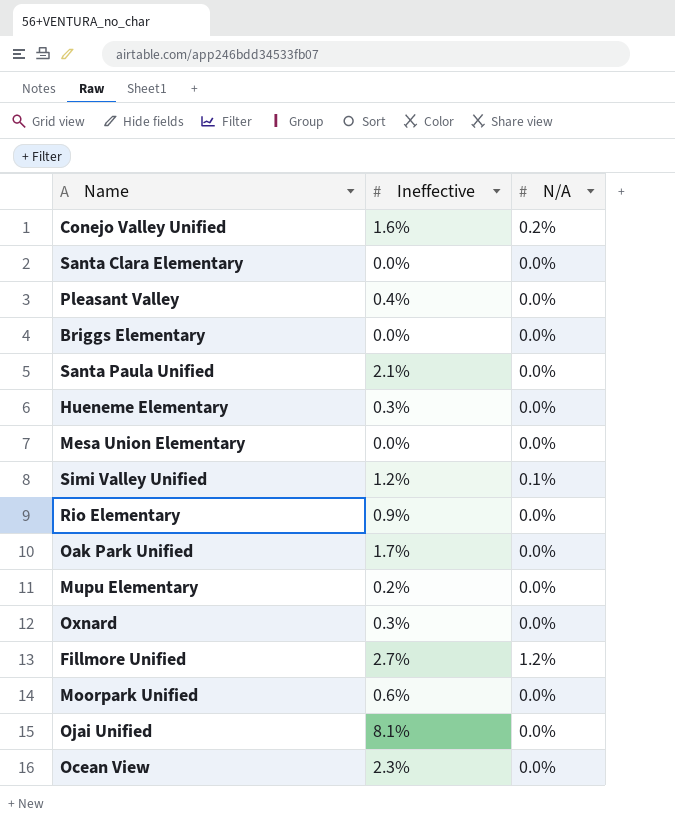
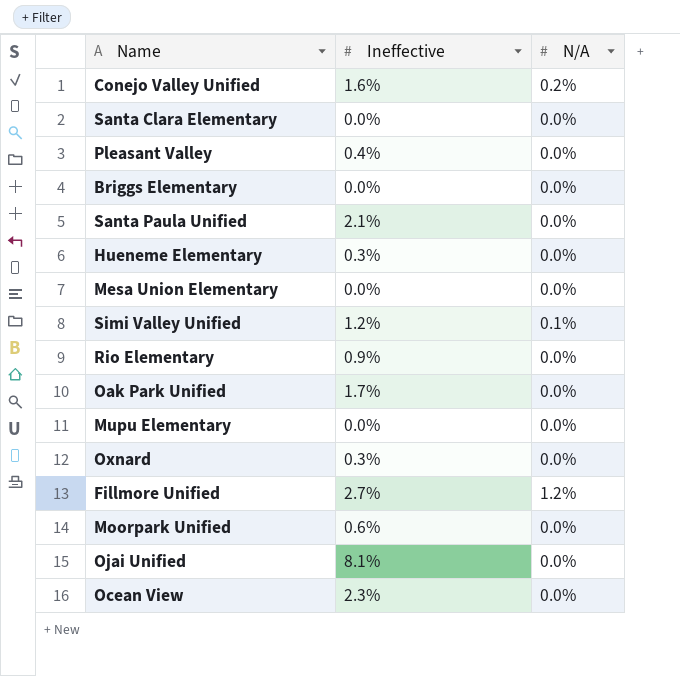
Mupu Elementary | Ineffective: 0.2% -> 0.0%

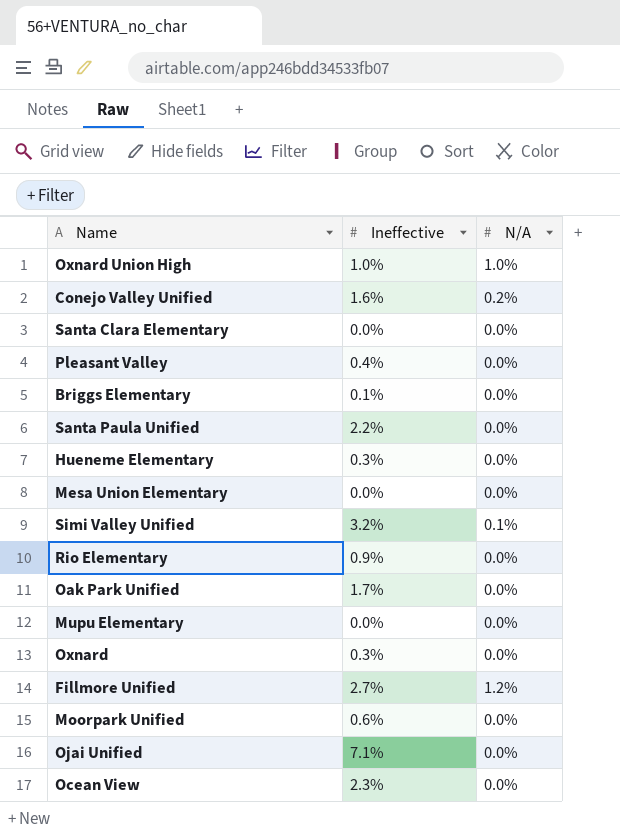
row Oxnard Union High: none -> 1.0% | 1.0%
Briggs Elementary | Ineffective: 0.0% -> 0.1%
Santa Paula Unified | Ineffective: 2.1% -> 2.2%
Simi Valley Unified | Ineffective: 1.2% -> 3.2%
Ojai Unified | Ineffective: 8.1% -> 7.1%

